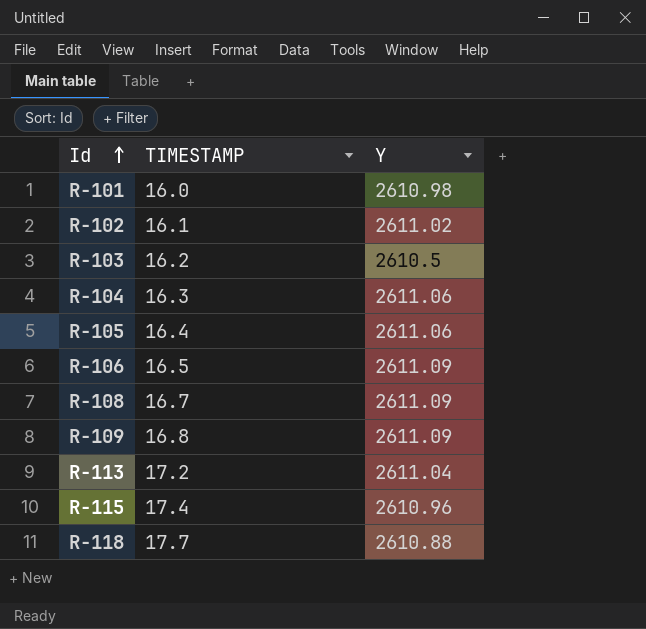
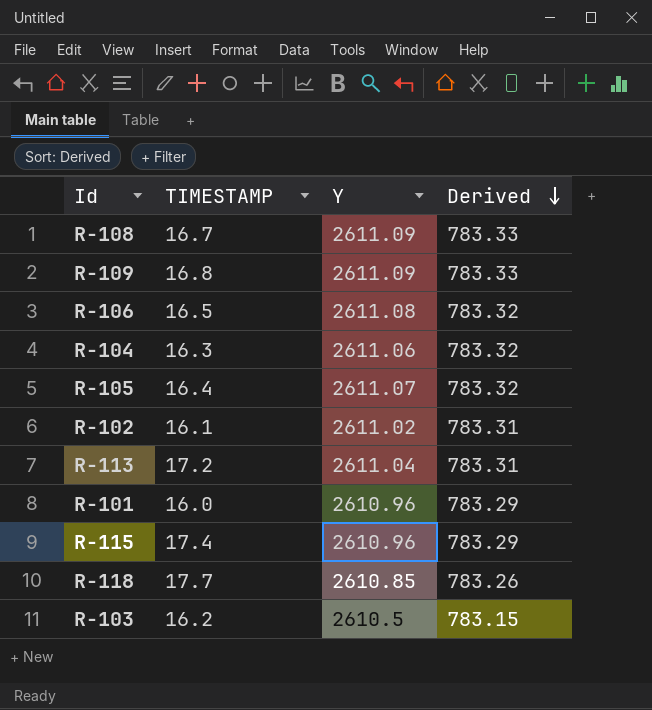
row order: Id ascending -> Derived descending
column Derived | formula: none -> [Y] * 0.3
R-106 | Y: 2611.09 -> 2611.08
R-105 | Y: 2611.06 -> 2611.07
R-101 | Y: 2610.98 -> 2610.96
R-118 | Y: 2610.88 -> 2610.85

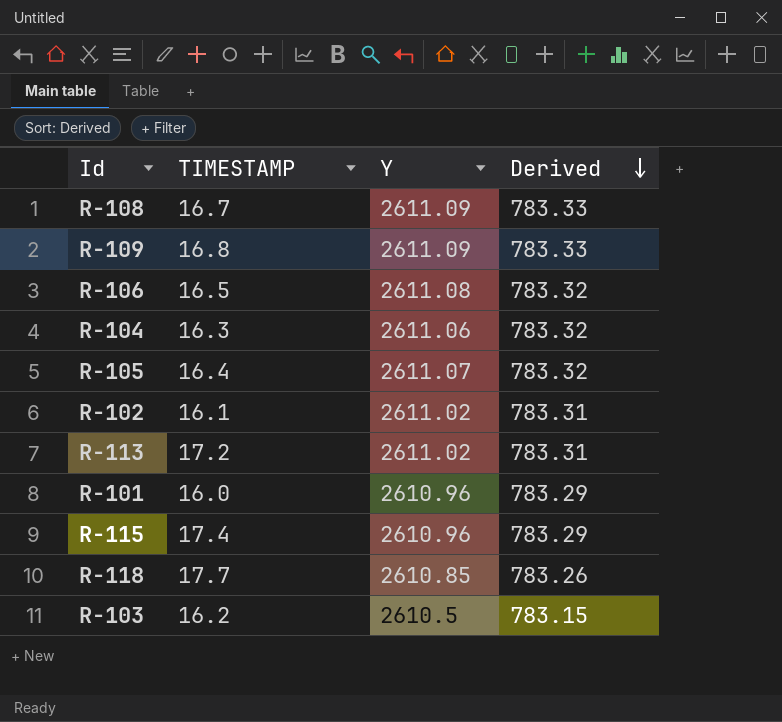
R-113 | Y: 2611.04 -> 2611.02

